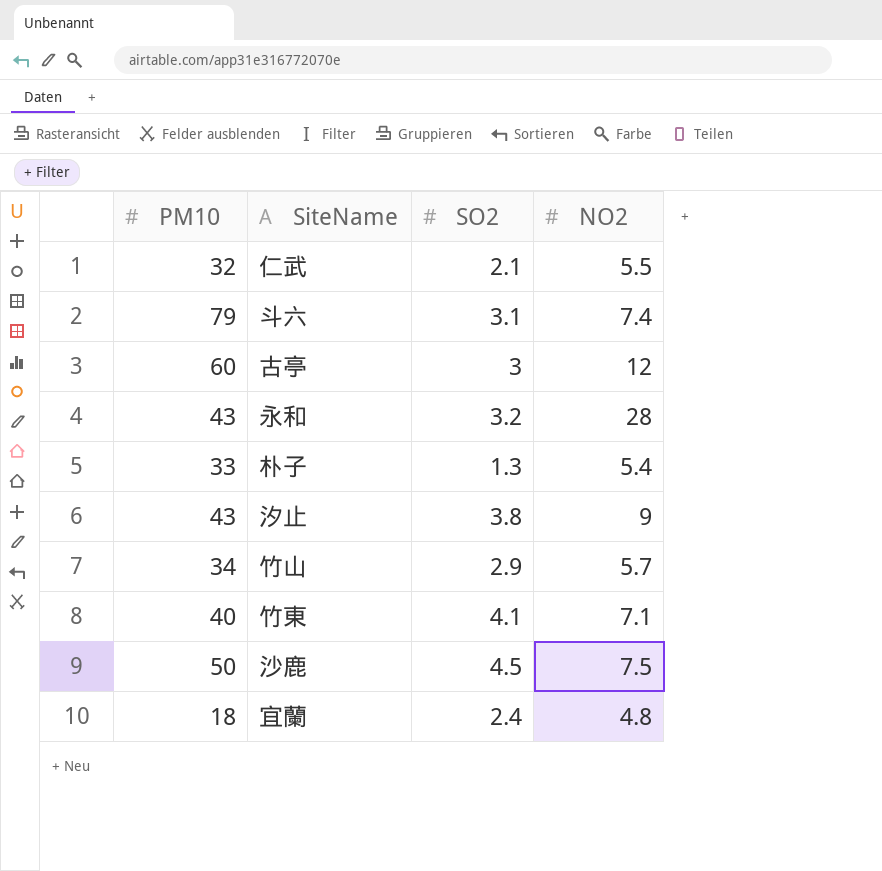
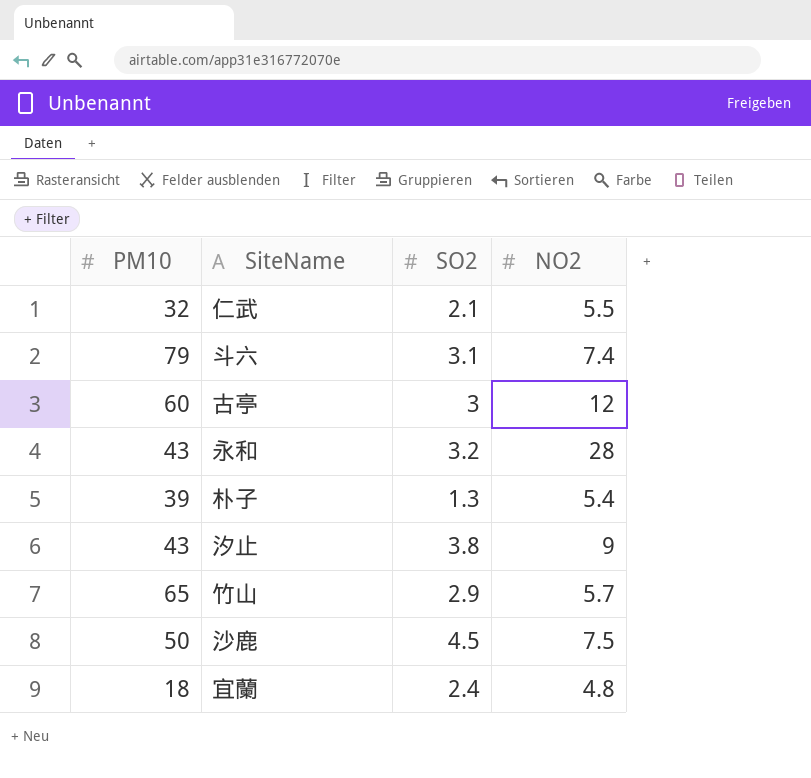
row 竹東: 40 | 4.1 | 7.1 -> none
朴子 | PM10: 33 -> 39
竹山 | PM10: 34 -> 65

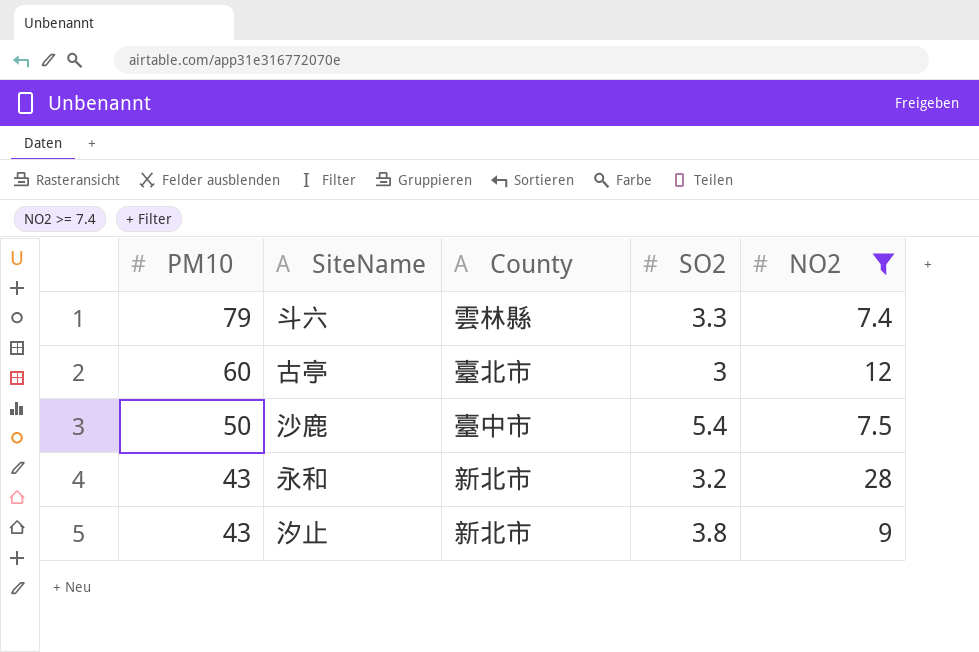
filter: none -> NO2 >= 7.4
row order: none -> PM10 descending
column County | position: none -> 3
斗六 | SO2: 3.1 -> 3.3
沙鹿 | SO2: 4.5 -> 5.4

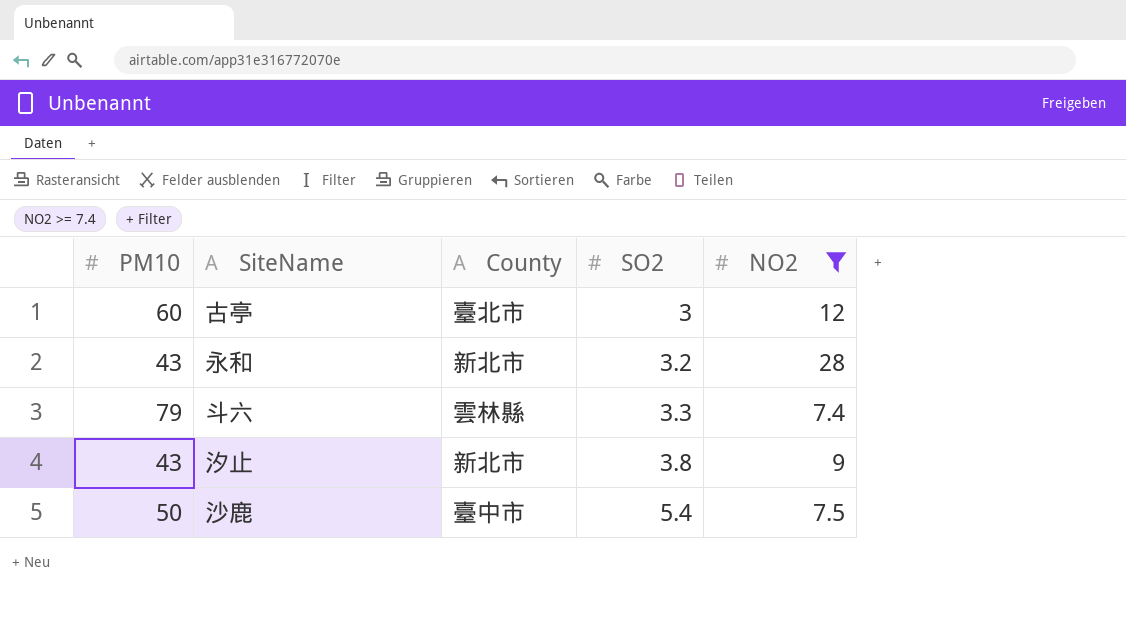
row order: PM10 descending -> SO2 ascending

